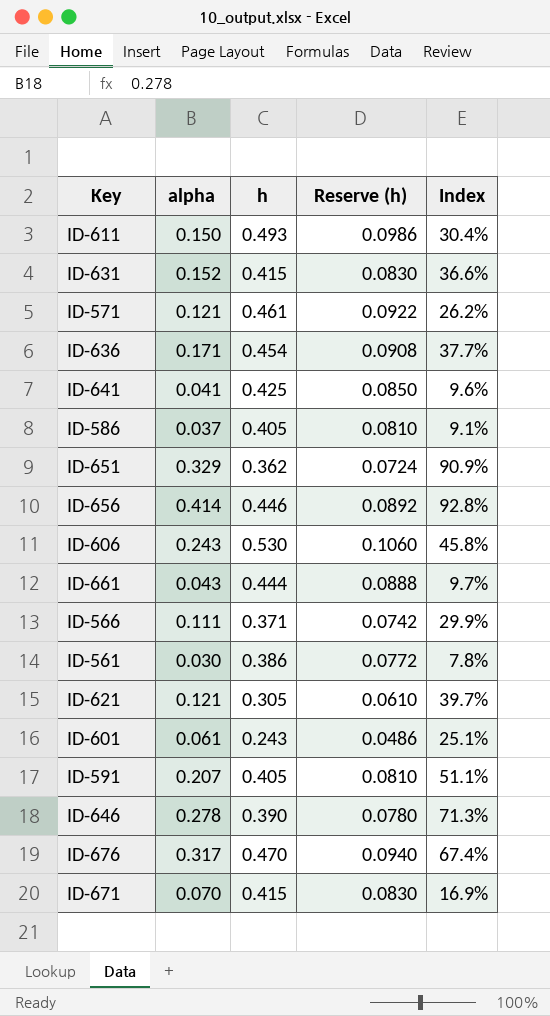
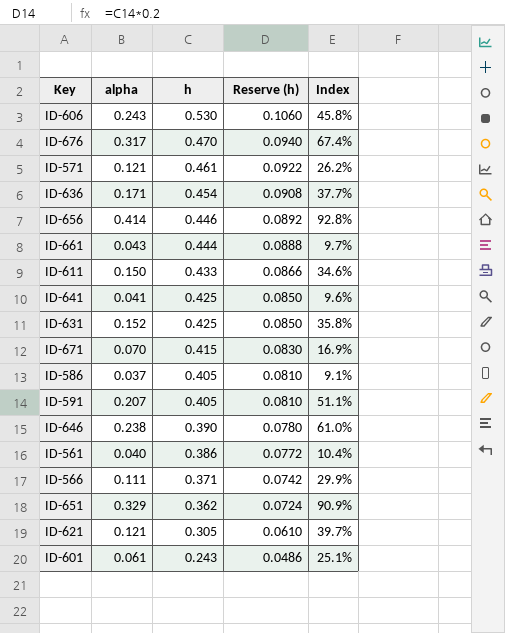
row order: none -> h descending
ID-611 | h: 0.493 -> 0.433
ID-611 | Reserve (h): 0.0986 -> 0.0866
ID-611 | Index: 30.4% -> 34.6%
ID-631 | h: 0.415 -> 0.425
ID-631 | Reserve (h): 0.0830 -> 0.0850
ID-631 | Index: 36.6% -> 35.8%
ID-646 | alpha: 0.278 -> 0.238
ID-646 | Index: 71.3% -> 61.0%
ID-561 | alpha: 0.030 -> 0.040
ID-561 | Index: 7.8% -> 10.4%

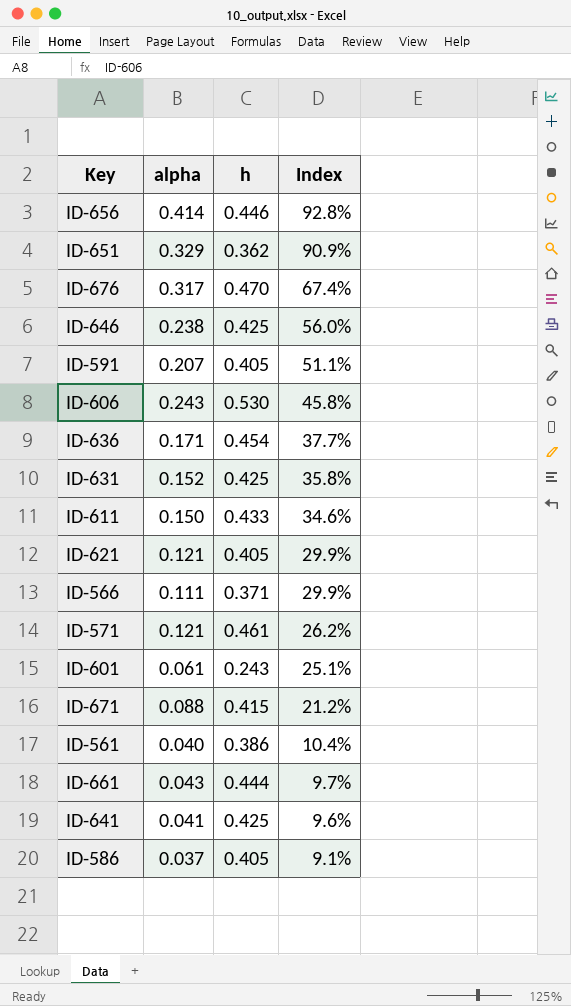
row order: h descending -> Index descending
column Reserve (h) | formula: [h] * 0.2 -> none
ID-646 | h: 0.390 -> 0.425
ID-646 | Index: 61.0% -> 56.0%
ID-621 | h: 0.305 -> 0.405
ID-621 | Index: 39.7% -> 29.9%
ID-671 | alpha: 0.070 -> 0.088
ID-671 | Index: 16.9% -> 21.2%

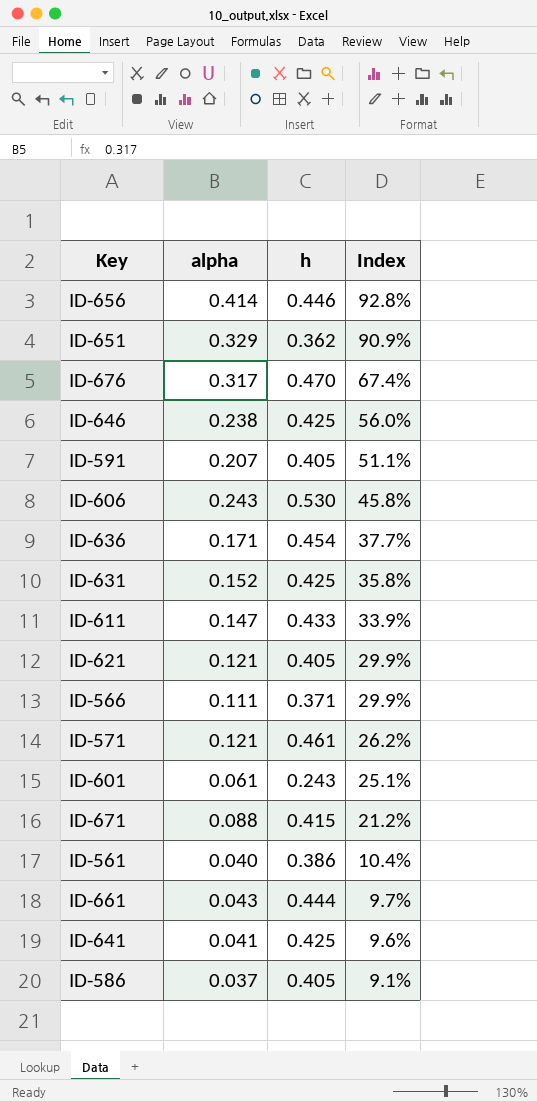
ID-611 | alpha: 0.150 -> 0.147
ID-611 | Index: 34.6% -> 33.9%

